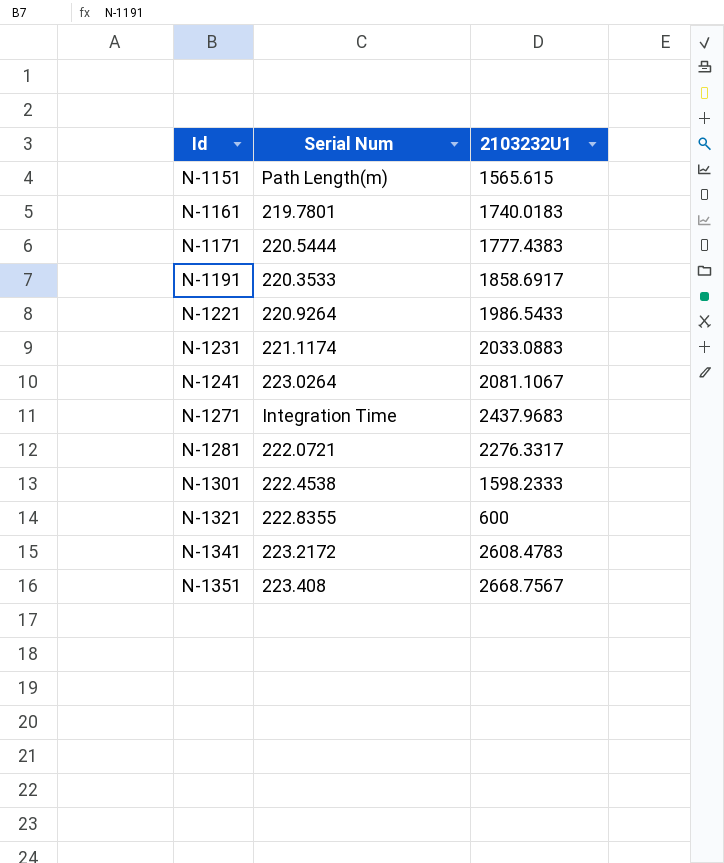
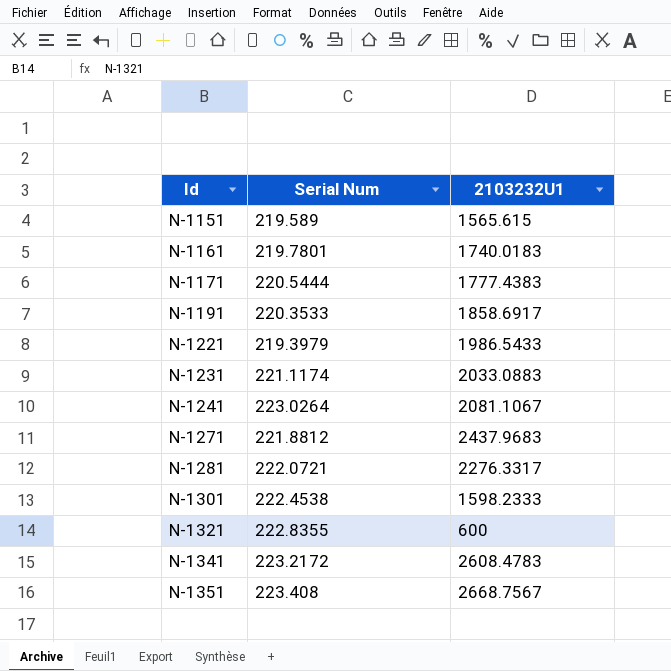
N-1151 | Serial Num: Path Length(m) -> 219.589
N-1221 | Serial Num: 220.9264 -> 219.3979
N-1271 | Serial Num: Integration Time -> 221.8812

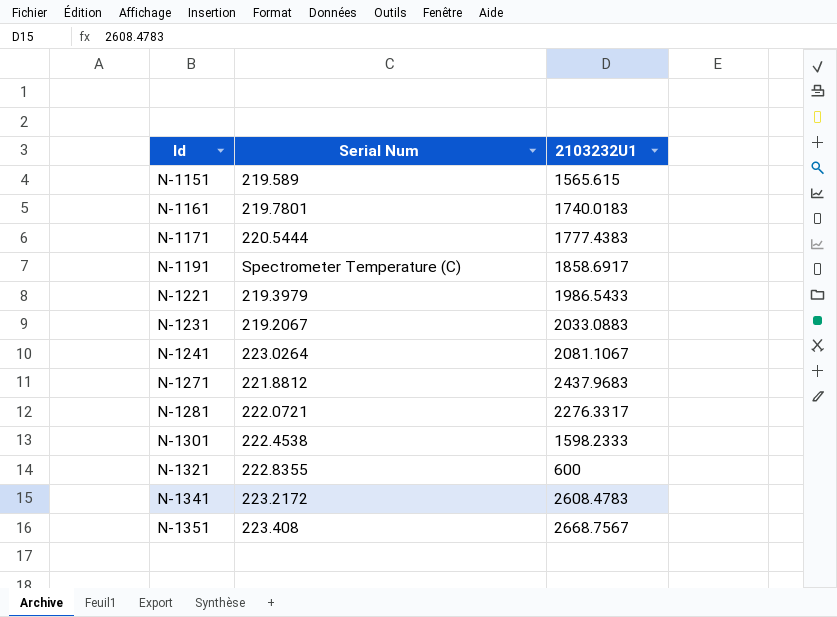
N-1191 | Serial Num: 220.3533 -> Spectrometer Temperature (C)
N-1231 | Serial Num: 221.1174 -> 219.2067

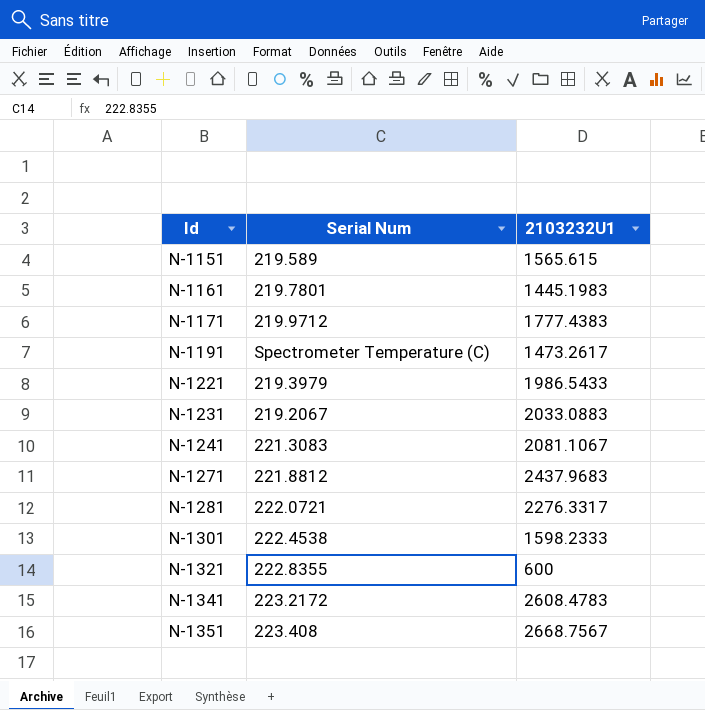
N-1161 | 2103232U1: 1740.0183 -> 1445.1983
N-1171 | Serial Num: 220.5444 -> 219.9712
N-1191 | 2103232U1: 1858.6917 -> 1473.2617
N-1241 | Serial Num: 223.0264 -> 221.3083

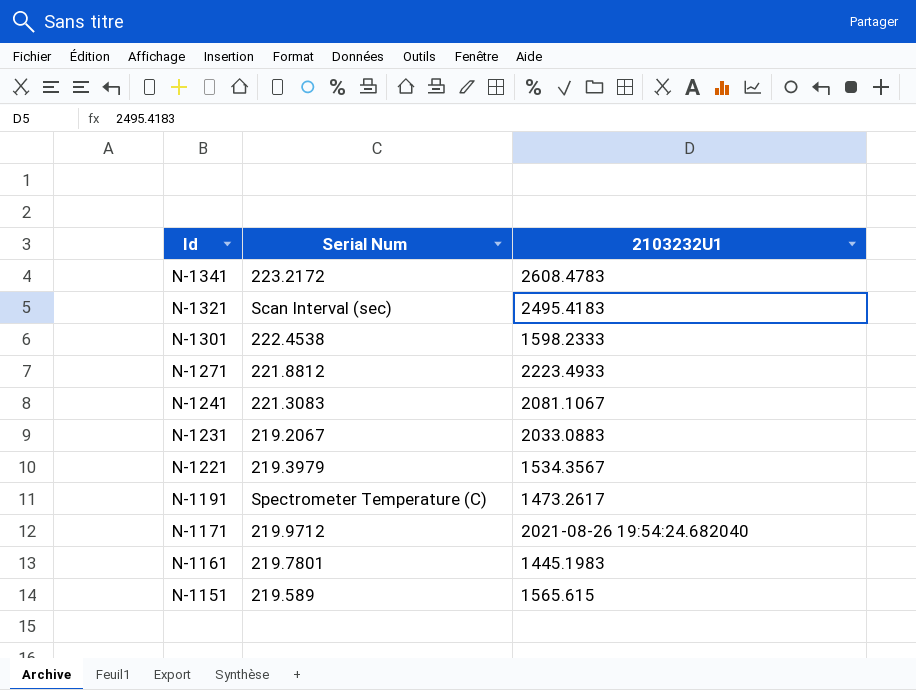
row order: Id ascending -> Id descending
row N-1281: 222.0721 | 2276.3317 -> none
row N-1351: 223.408 | 2668.7567 -> none
N-1321 | Serial Num: 222.8355 -> Scan Interval (sec)
N-1321 | 2103232U1: 600 -> 2495.4183
N-1271 | 2103232U1: 2437.9683 -> 2223.4933
N-1221 | 2103232U1: 1986.5433 -> 1534.3567
N-1171 | 2103232U1: 1777.4383 -> 2021-08-26 19:54:24.682040

